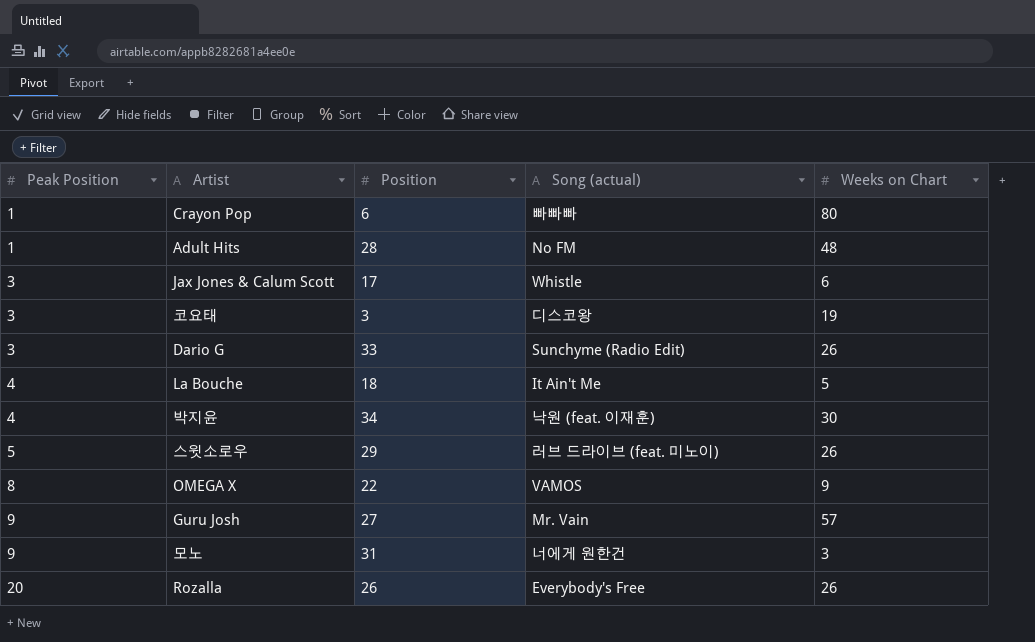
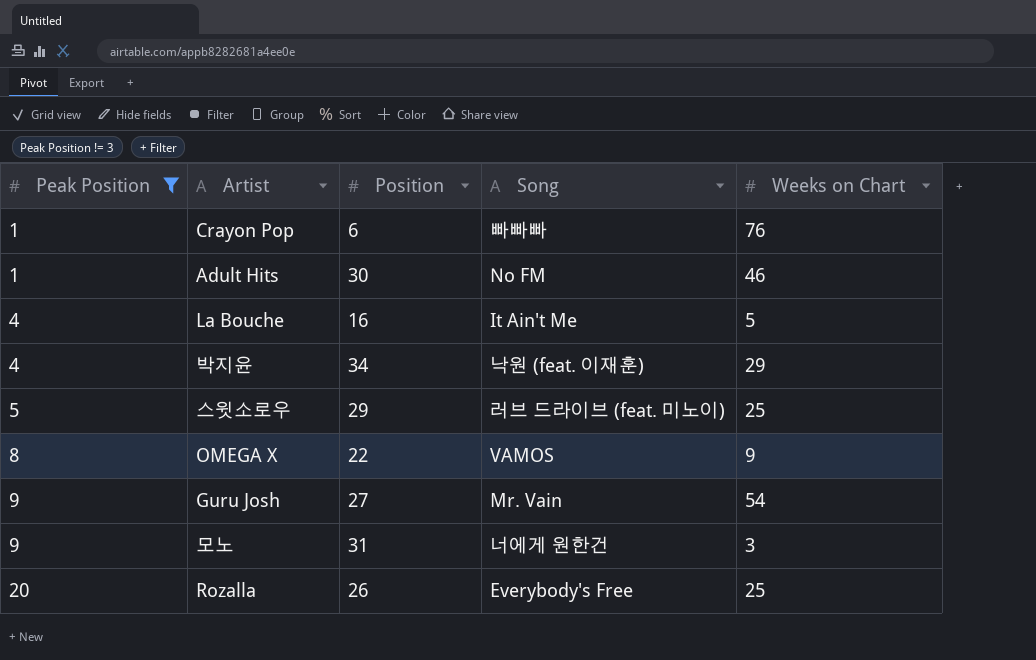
filter: none -> Peak Position != 3
column name: Song (actual) -> Song
Crayon Pop | Weeks on Chart: 80 -> 76
Adult Hits | Position: 28 -> 30
Adult Hits | Weeks on Chart: 48 -> 46
La Bouche | Position: 18 -> 16
박지윤 | Weeks on Chart: 30 -> 29
스윗소로우 | Weeks on Chart: 26 -> 25
Guru Josh | Weeks on Chart: 57 -> 54
Rozalla | Weeks on Chart: 26 -> 25

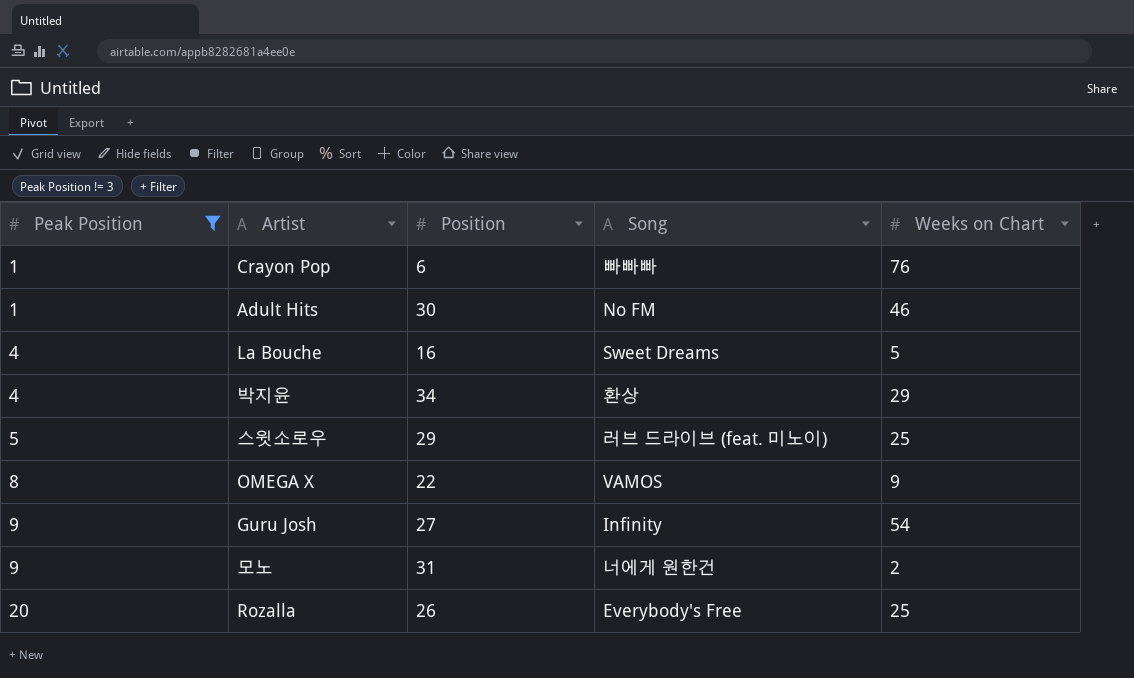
La Bouche | Song: It Ain't Me -> Sweet Dreams
박지윤 | Song: 낙원 (feat. 이재훈) -> 환상
Guru Josh | Song: Mr. Vain -> Infinity
모노 | Weeks on Chart: 3 -> 2

